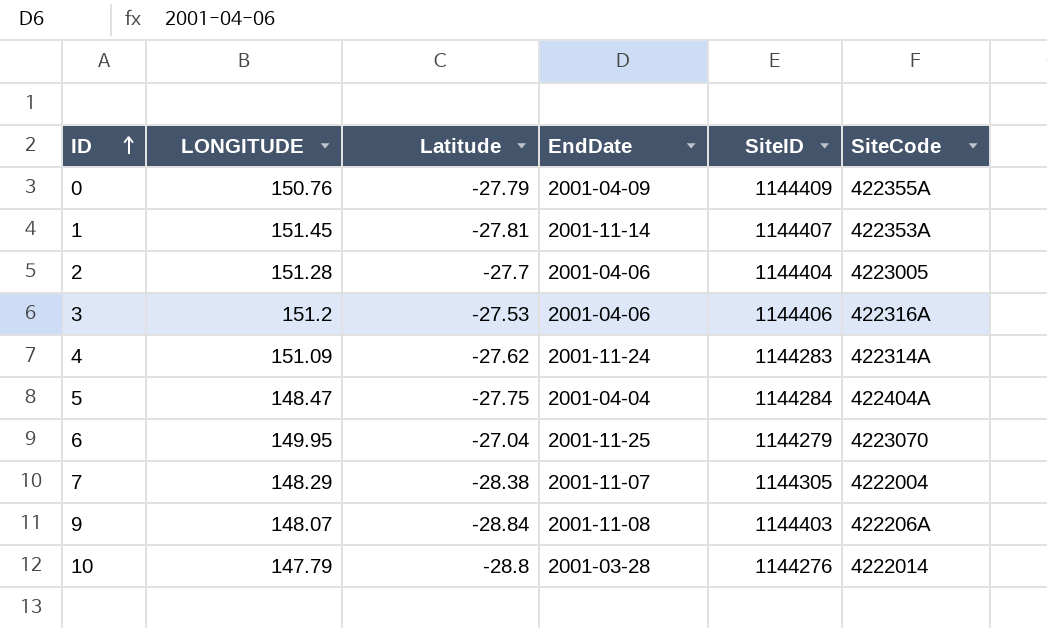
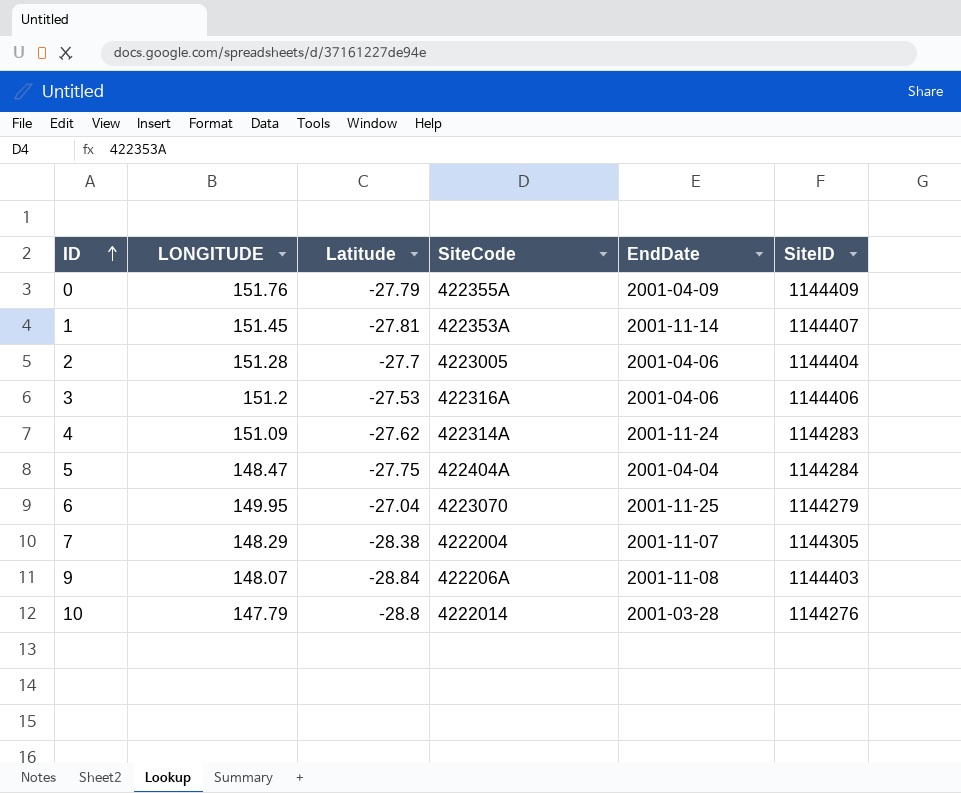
column SiteCode | position: 6 -> 4
0 | LONGITUDE: 150.76 -> 151.76

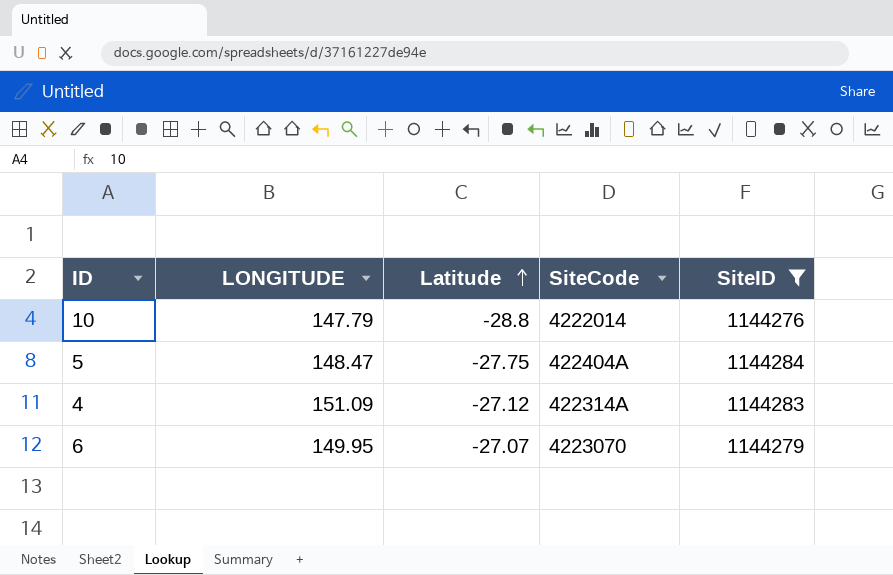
filter: none -> SiteID <= 1144284
row order: ID ascending -> Latitude ascending
column EndDate | position: 5 -> none
4 | Latitude: -27.62 -> -27.12
6 | Latitude: -27.04 -> -27.07

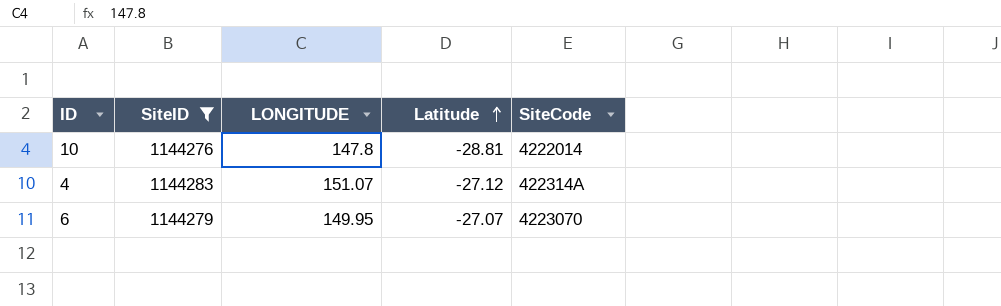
column SiteID | position: 5 -> 2
row 5: 148.47 | -27.75 | 422404A | 1144284 -> none
10 | LONGITUDE: 147.79 -> 147.8
10 | Latitude: -28.8 -> -28.81
4 | LONGITUDE: 151.09 -> 151.07

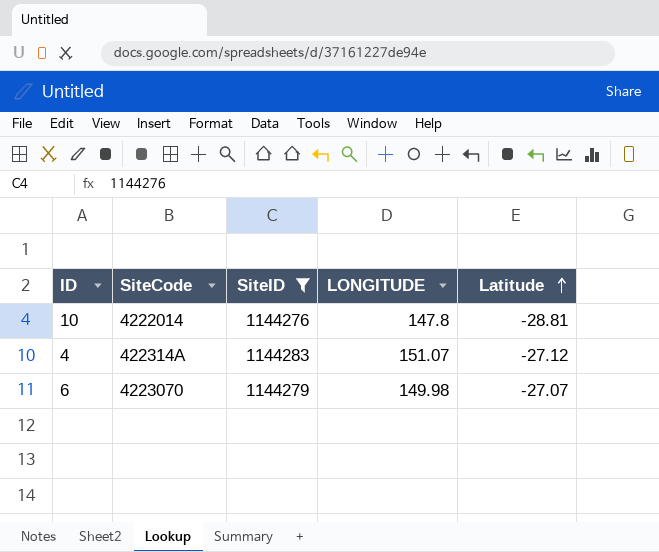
column SiteCode | position: 5 -> 2
6 | LONGITUDE: 149.95 -> 149.98

